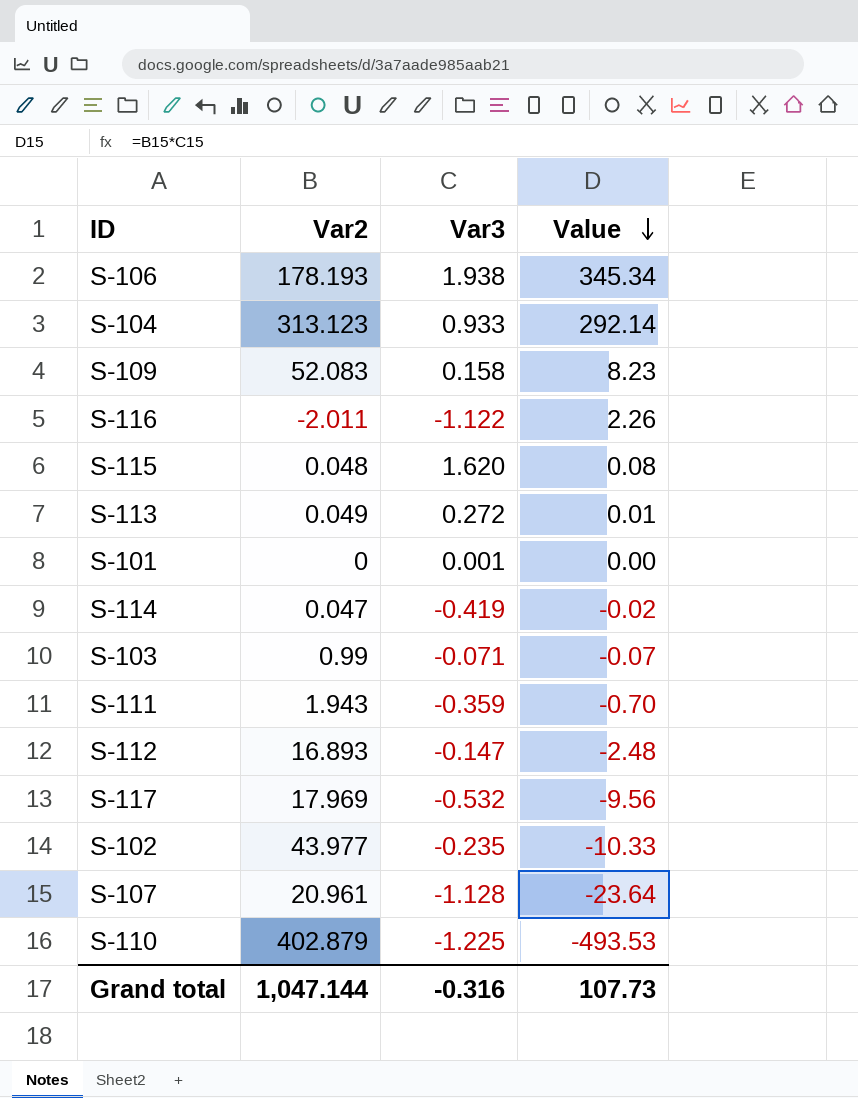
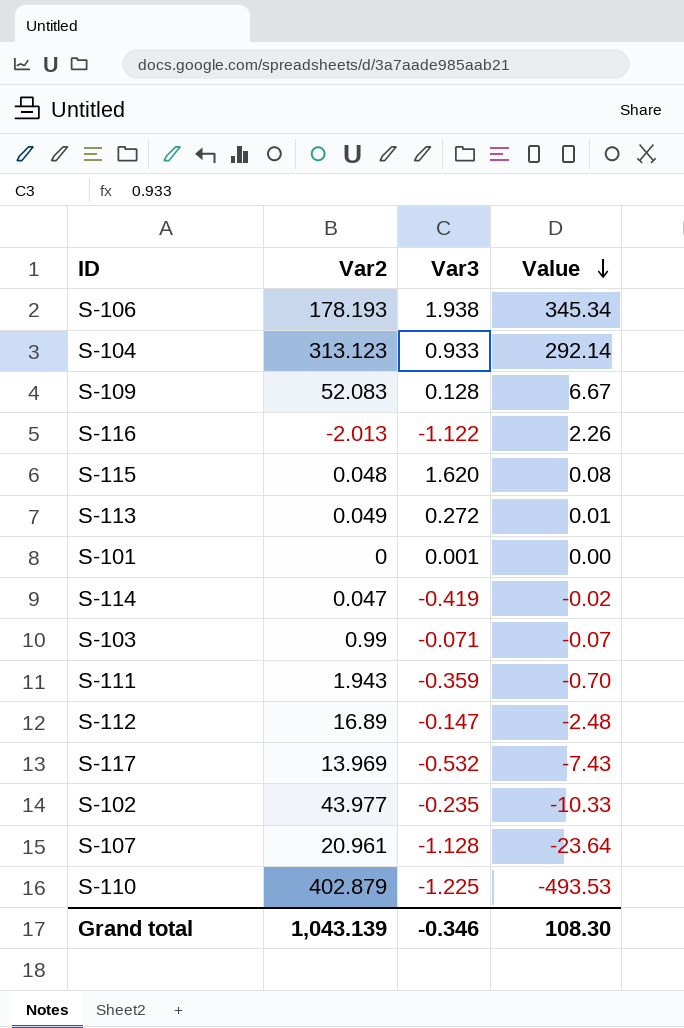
S-109 | Var3: 0.158 -> 0.128
S-109 | Value: 8.23 -> 6.67
S-116 | Var2: -2.011 -> -2.013
S-112 | Var2: 16.893 -> 16.89
S-117 | Var2: 17.969 -> 13.969
S-117 | Value: -9.56 -> -7.43
Grand total | Var2: 1,047.144 -> 1,043.139
Grand total | Var3: -0.316 -> -0.346
Grand total | Value: 107.73 -> 108.30

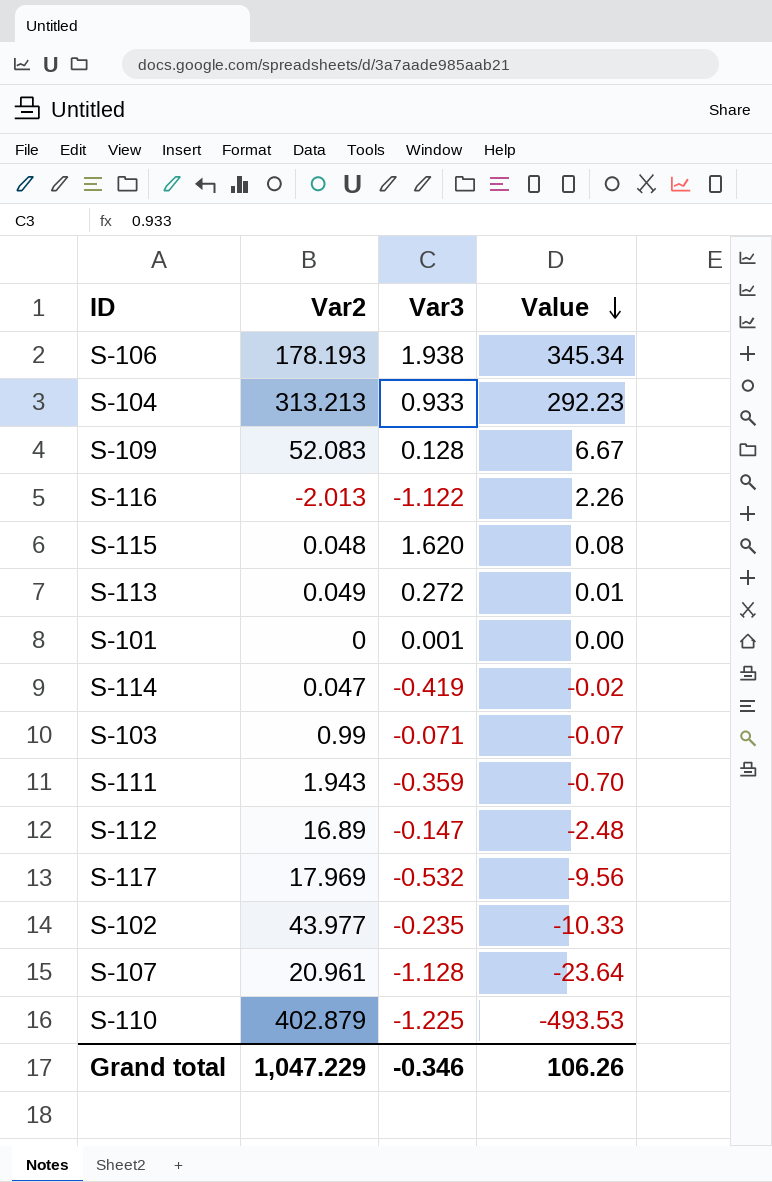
S-104 | Var2: 313.123 -> 313.213
S-104 | Value: 292.14 -> 292.23
S-117 | Var2: 13.969 -> 17.969
S-117 | Value: -7.43 -> -9.56
Grand total | Var2: 1,043.139 -> 1,047.229
Grand total | Value: 108.30 -> 106.26

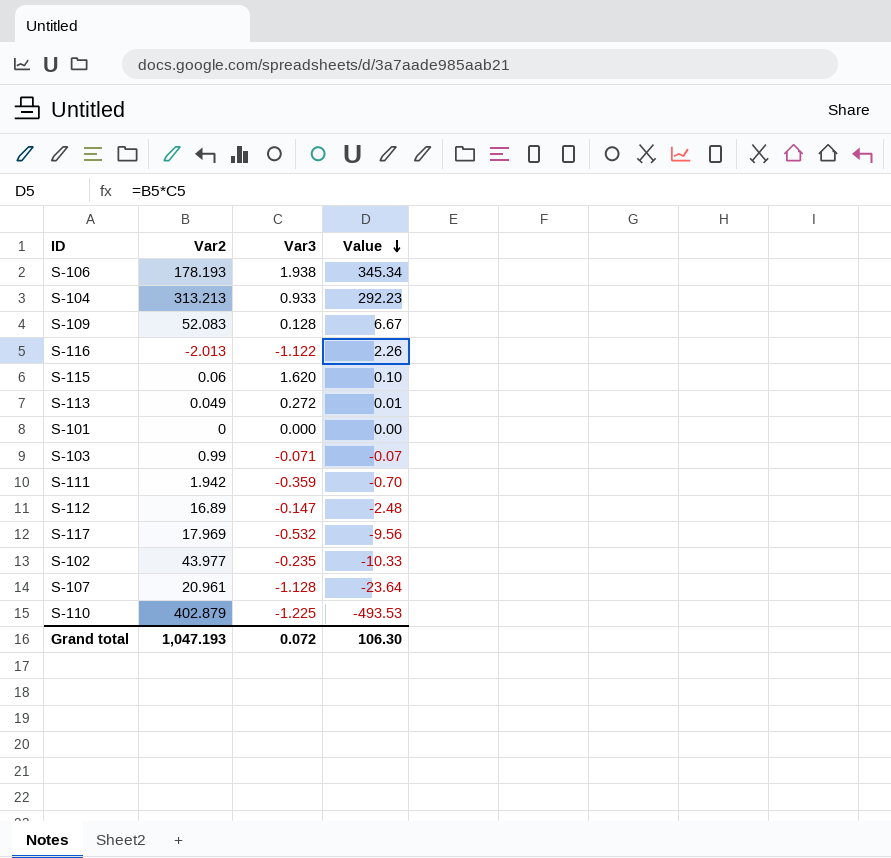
row S-114: 0.047 | -0.419 | -0.02 -> none
S-115 | Var2: 0.048 -> 0.06
S-115 | Value: 0.08 -> 0.10
S-101 | Var3: 0.001 -> 0.000
S-111 | Var2: 1.943 -> 1.942
Grand total | Var2: 1,047.229 -> 1,047.193
Grand total | Var3: -0.346 -> 0.072
Grand total | Value: 106.26 -> 106.30

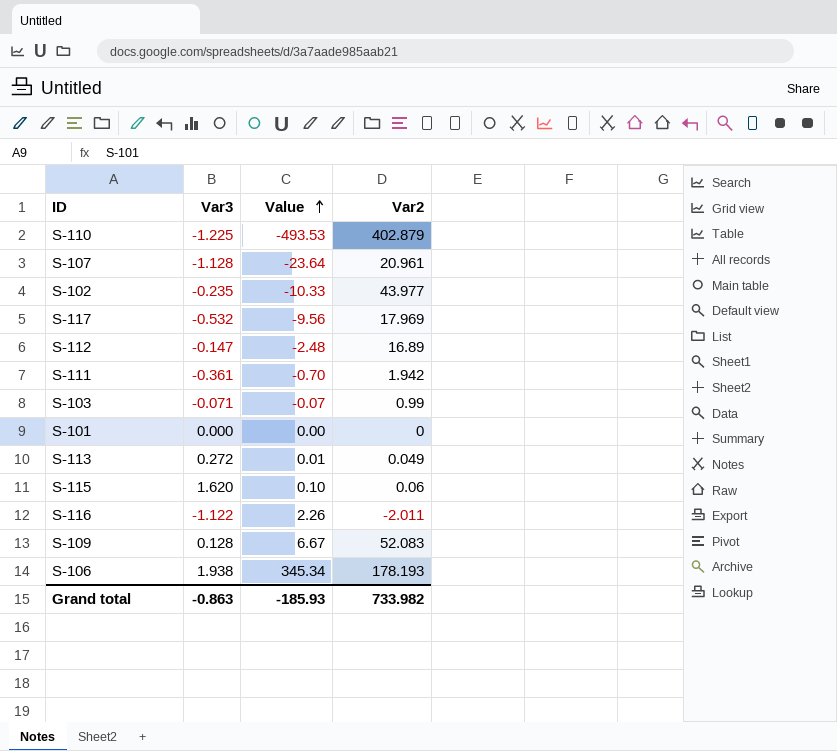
row order: Value descending -> Value ascending
column Var2 | position: 2 -> 4
row S-104: 313.213 | 0.933 | 292.23 -> none
S-111 | Var3: -0.359 -> -0.361
S-116 | Var2: -2.013 -> -2.011
Grand total | Var3: 0.072 -> -0.863
Grand total | Value: 106.30 -> -185.93
Grand total | Var2: 1,047.193 -> 733.982

